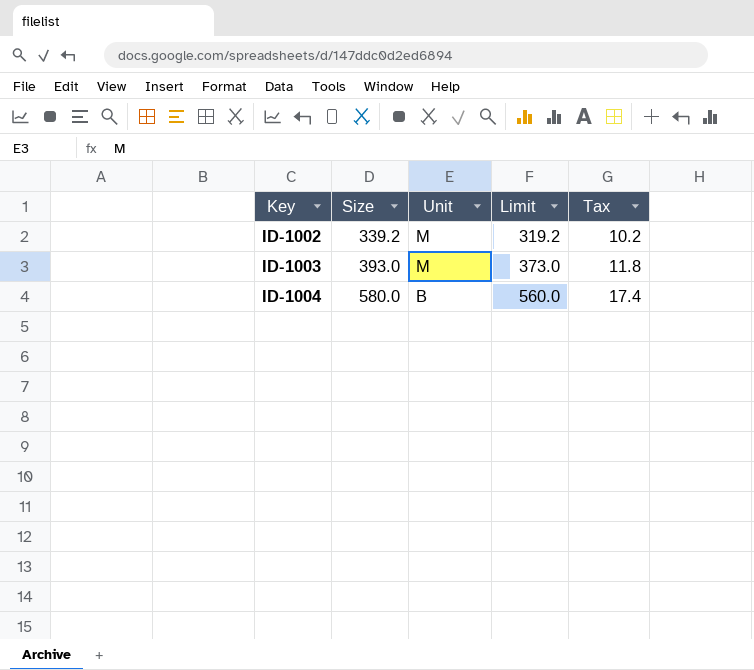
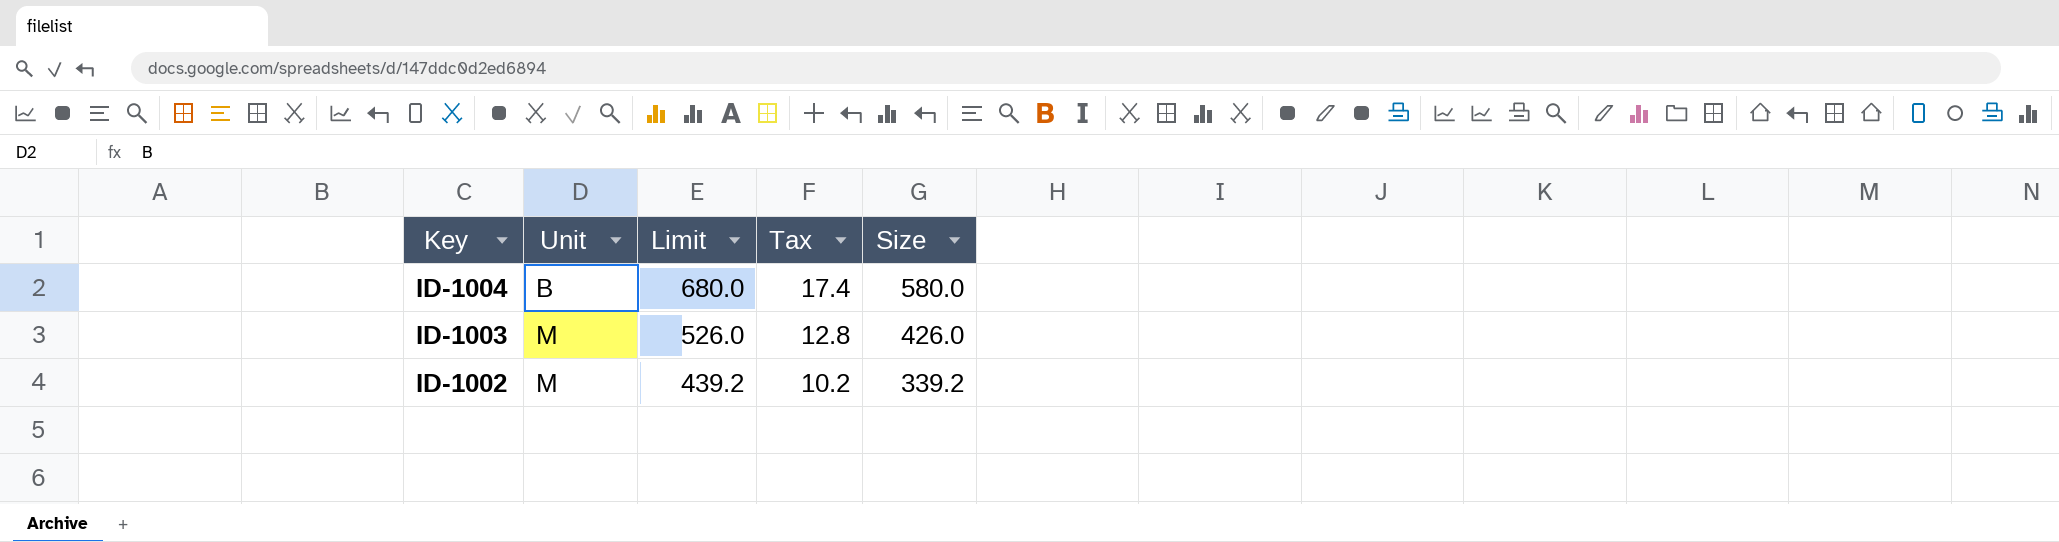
row order: Key ascending -> Key descending
column Limit | formula: [Size] - 20 -> [Size] + 100
column Size | position: 2 -> 5
ID-1003 | Tax: 11.8 -> 12.8
ID-1003 | Size: 393.0 -> 426.0

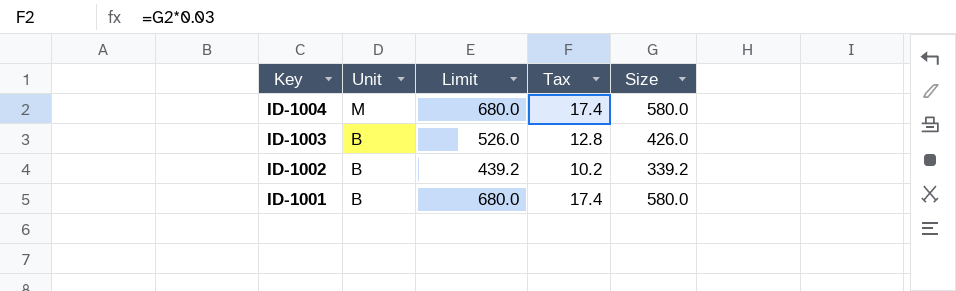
ID-1004 | Unit: B -> M
ID-1003 | Unit: M -> B
ID-1002 | Unit: M -> B
row ID-1001: none -> B | 680.0 | 17.4 | 580.0

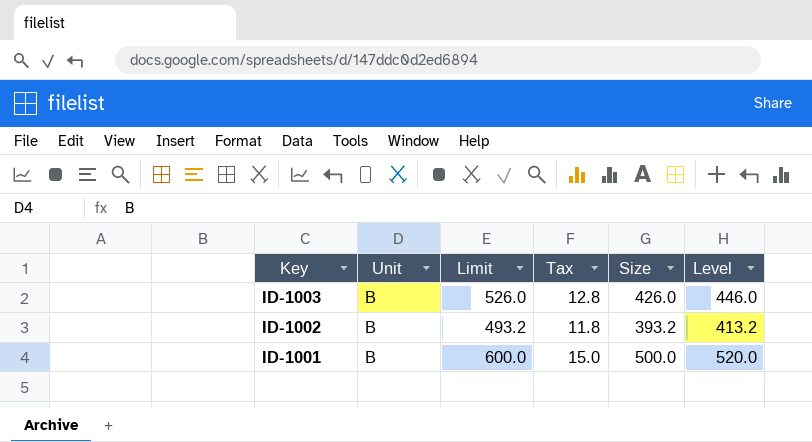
column Level | formula: none -> [Size] + 20
row ID-1004: M | 680.0 | 17.4 | 580.0 -> none
ID-1002 | Limit: 439.2 -> 493.2
ID-1002 | Tax: 10.2 -> 11.8
ID-1002 | Size: 339.2 -> 393.2
ID-1001 | Limit: 680.0 -> 600.0
ID-1001 | Tax: 17.4 -> 15.0
ID-1001 | Size: 580.0 -> 500.0

